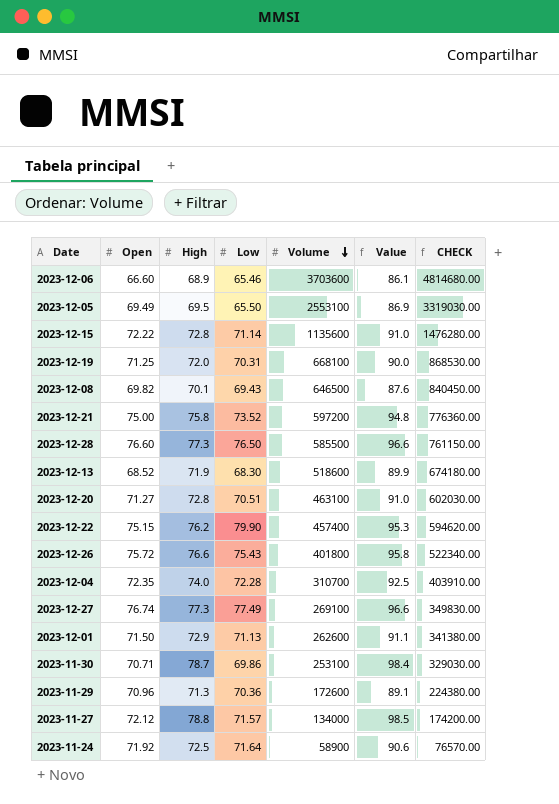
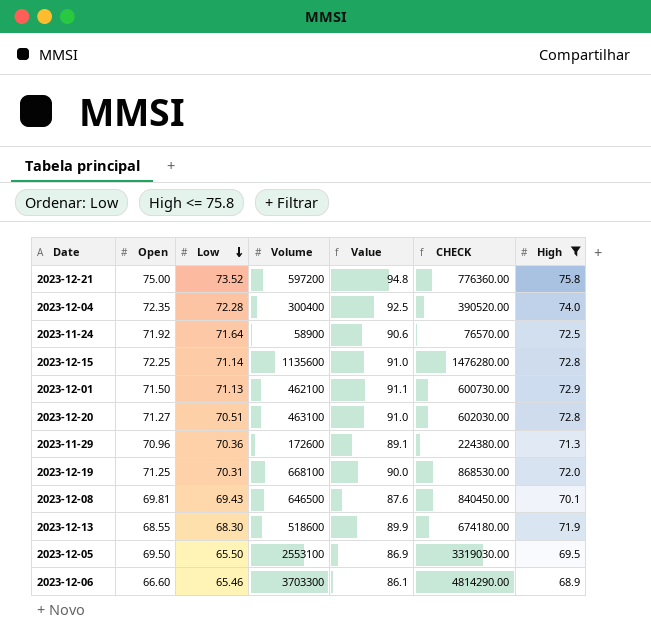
filter: none -> High <= 75.8
row order: Volume descending -> Low descending
column High | position: 3 -> 7
2023-12-04 | Volume: 310700 -> 300400
2023-12-04 | CHECK: 403910.00 -> 390520.00
2023-12-15 | Open: 72.22 -> 72.25
2023-12-01 | Volume: 262600 -> 462100
2023-12-01 | CHECK: 341380.00 -> 600730.00
2023-12-08 | Open: 69.82 -> 69.81
2023-12-13 | Open: 68.52 -> 68.55
2023-12-05 | Open: 69.49 -> 69.50
2023-12-06 | Volume: 3703600 -> 3703300
2023-12-06 | CHECK: 4814680.00 -> 4814290.00

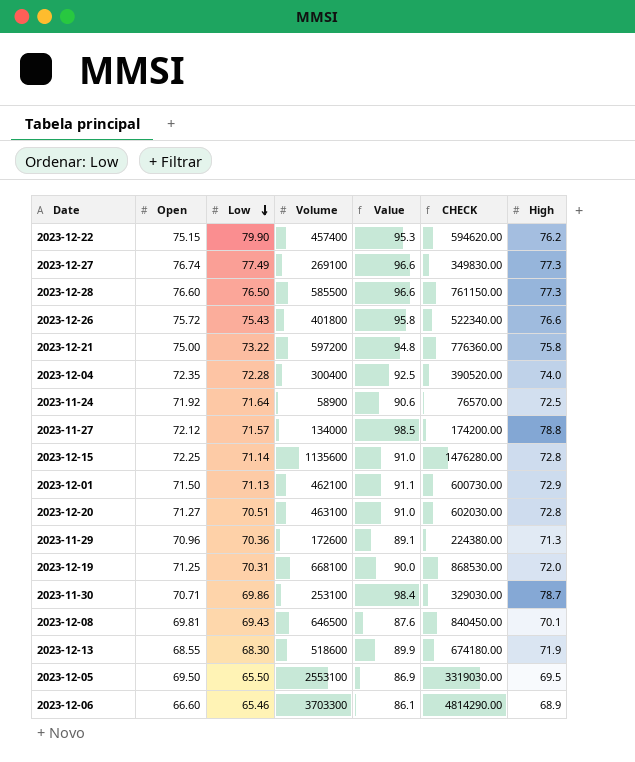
filter: High <= 75.8 -> none
2023-12-21 | Low: 73.52 -> 73.22

